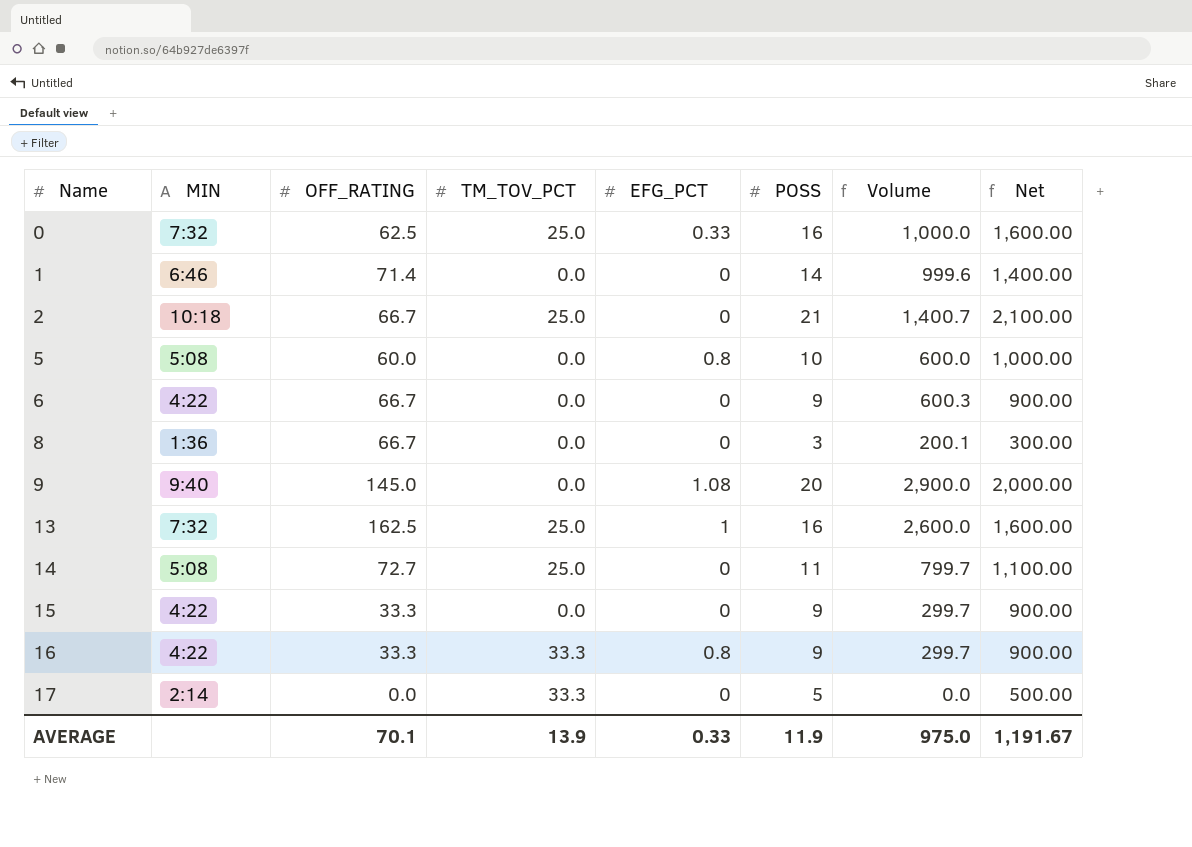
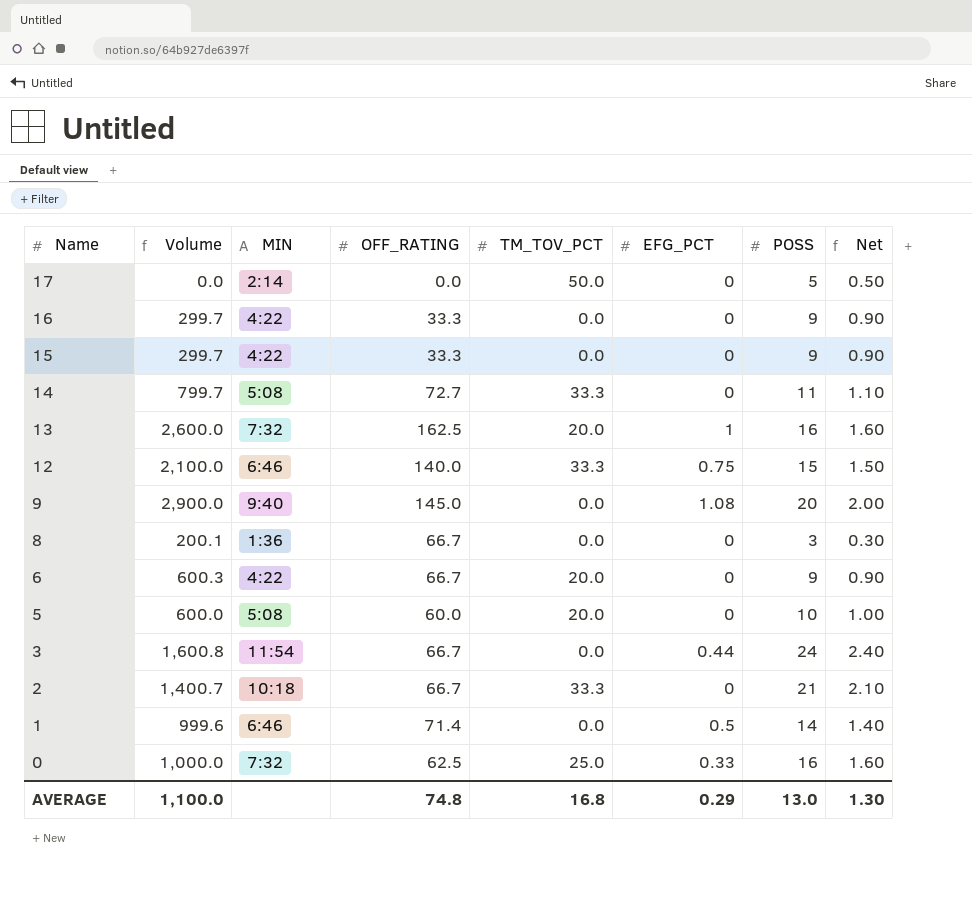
row order: Name ascending -> Name descending
column Volume | position: 7 -> 2
column Net | formula: [POSS] * 100 -> [POSS] * 0.1
17 | TM_TOV_PCT: 33.3 -> 50.0
16 | TM_TOV_PCT: 33.3 -> 0.0
16 | EFG_PCT: 0.8 -> 0
14 | TM_TOV_PCT: 25.0 -> 33.3
13 | TM_TOV_PCT: 25.0 -> 20.0
row 12: none -> 2,100.0 | 6:46 | 140.0 | 33.3 | 0.75 | 15 | 1.50
6 | TM_TOV_PCT: 0.0 -> 20.0
5 | TM_TOV_PCT: 0.0 -> 20.0
5 | EFG_PCT: 0.8 -> 0
row 3: none -> 1,600.8 | 11:54 | 66.7 | 0.0 | 0.44 | 24 | 2.40
2 | TM_TOV_PCT: 25.0 -> 33.3
1 | EFG_PCT: 0 -> 0.5
AVERAGE | Volume: 975.0 -> 1,100.0
AVERAGE | OFF_RATING: 70.1 -> 74.8
AVERAGE | TM_TOV_PCT: 13.9 -> 16.8
AVERAGE | EFG_PCT: 0.33 -> 0.29
AVERAGE | POSS: 11.9 -> 13.0
AVERAGE | Net: 1,191.67 -> 1.30

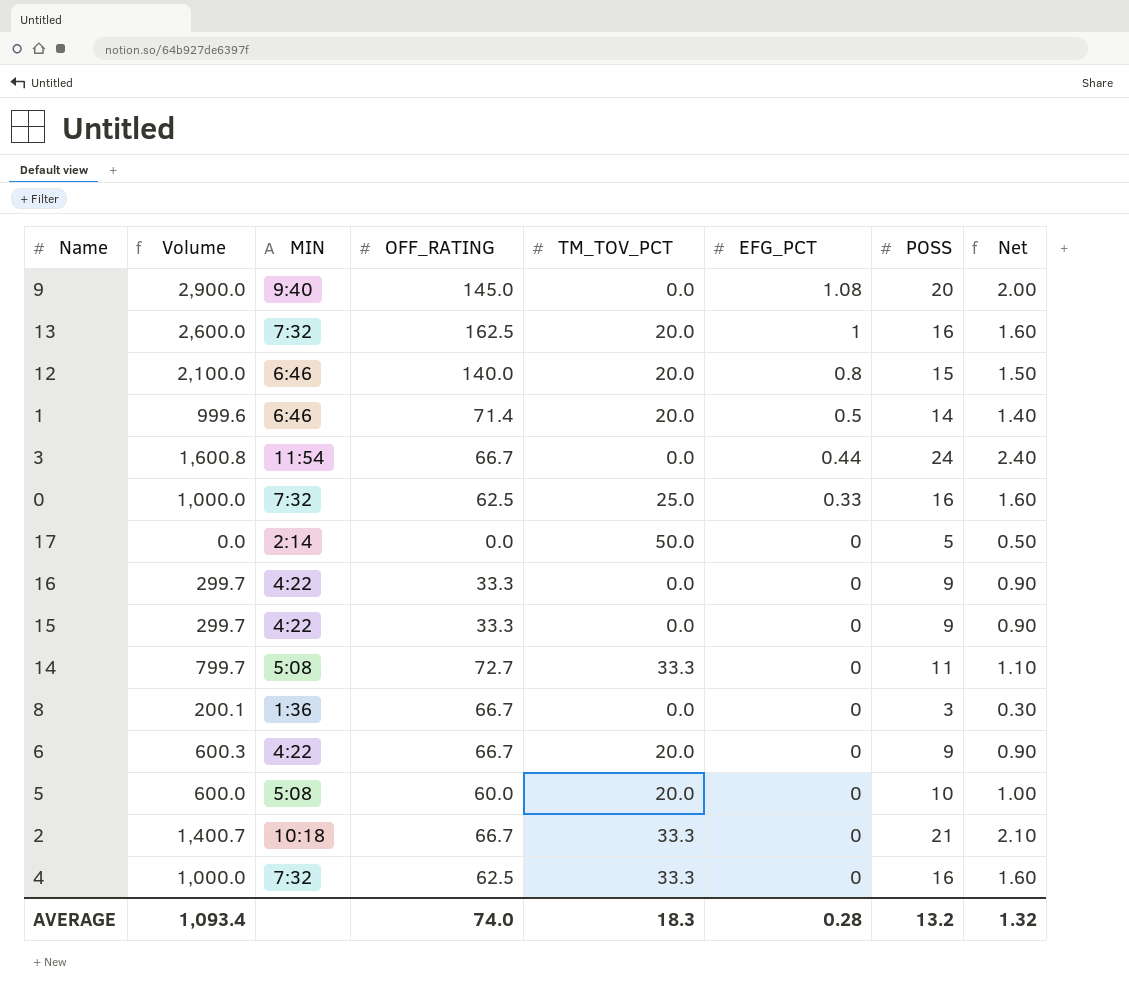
row order: Name descending -> EFG_PCT descending
12 | TM_TOV_PCT: 33.3 -> 20.0
12 | EFG_PCT: 0.75 -> 0.8
1 | TM_TOV_PCT: 0.0 -> 20.0
row 4: none -> 1,000.0 | 7:32 | 62.5 | 33.3 | 0 | 16 | 1.60
AVERAGE | Volume: 1,100.0 -> 1,093.4
AVERAGE | OFF_RATING: 74.8 -> 74.0
AVERAGE | TM_TOV_PCT: 16.8 -> 18.3
AVERAGE | EFG_PCT: 0.29 -> 0.28
AVERAGE | POSS: 13.0 -> 13.2
AVERAGE | Net: 1.30 -> 1.32

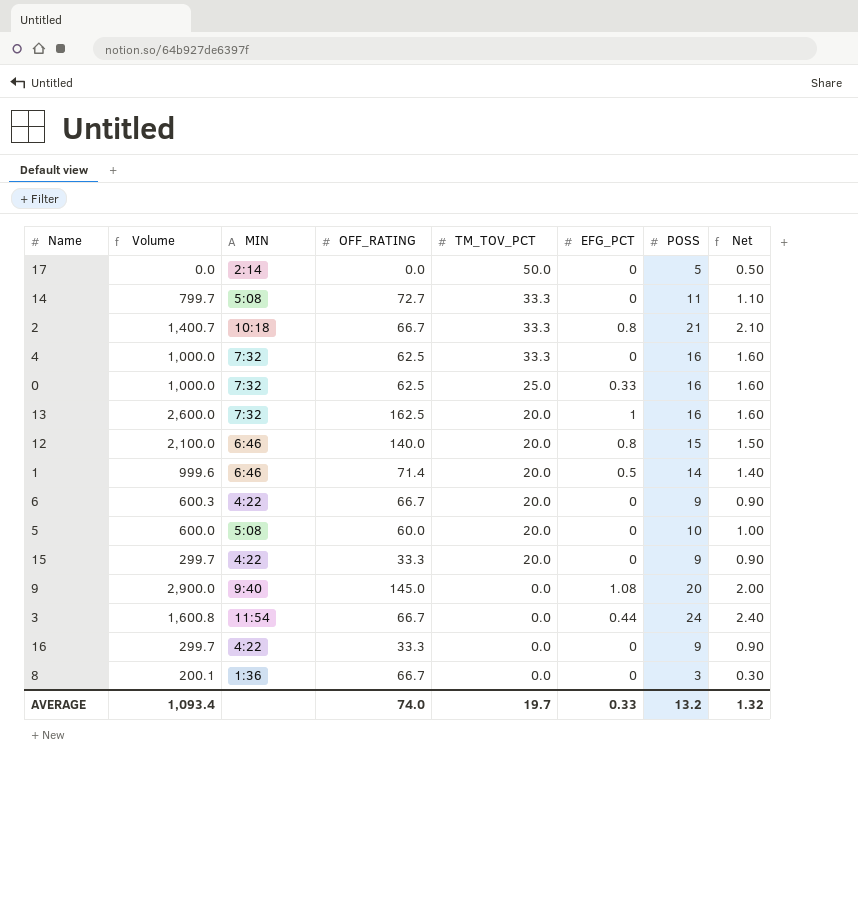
row order: EFG_PCT descending -> TM_TOV_PCT descending
2 | EFG_PCT: 0 -> 0.8
15 | TM_TOV_PCT: 0.0 -> 20.0
AVERAGE | TM_TOV_PCT: 18.3 -> 19.7
AVERAGE | EFG_PCT: 0.28 -> 0.33

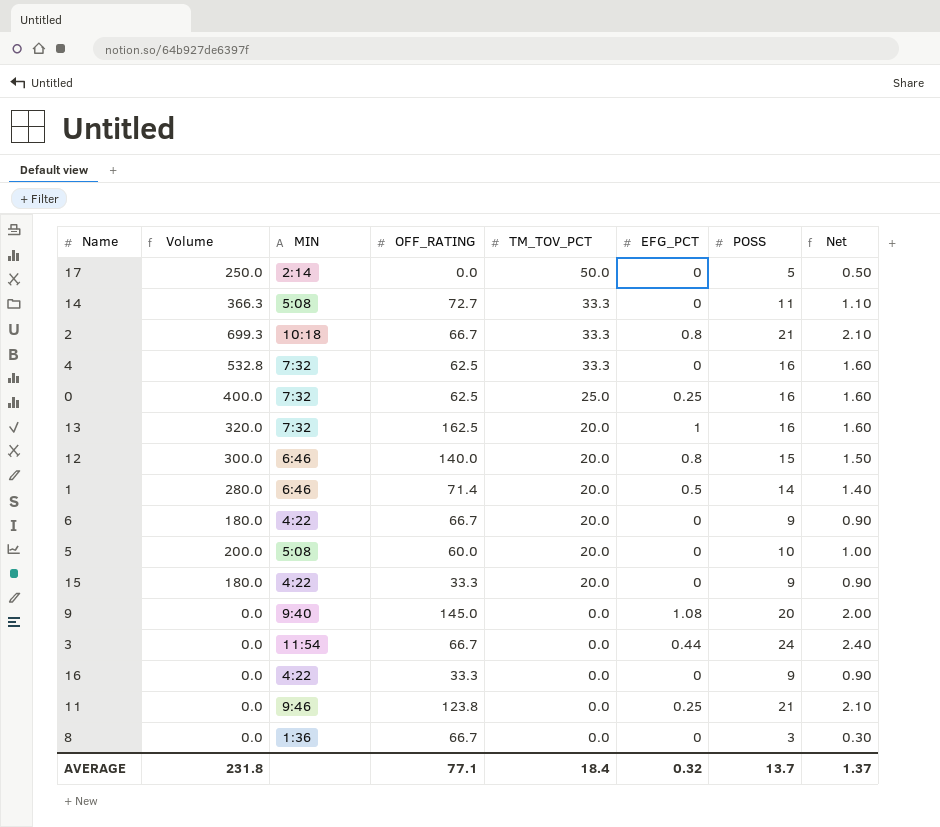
column Volume | formula: [OFF_RATING] * [POSS] -> [TM_TOV_PCT] * [POSS]
0 | EFG_PCT: 0.33 -> 0.25
row 11: none -> 0.0 | 9:46 | 123.8 | 0.0 | 0.25 | 21 | 2.10
AVERAGE | Volume: 1,093.4 -> 231.8
AVERAGE | OFF_RATING: 74.0 -> 77.1
AVERAGE | TM_TOV_PCT: 19.7 -> 18.4
AVERAGE | EFG_PCT: 0.33 -> 0.32
AVERAGE | POSS: 13.2 -> 13.7
AVERAGE | Net: 1.32 -> 1.37

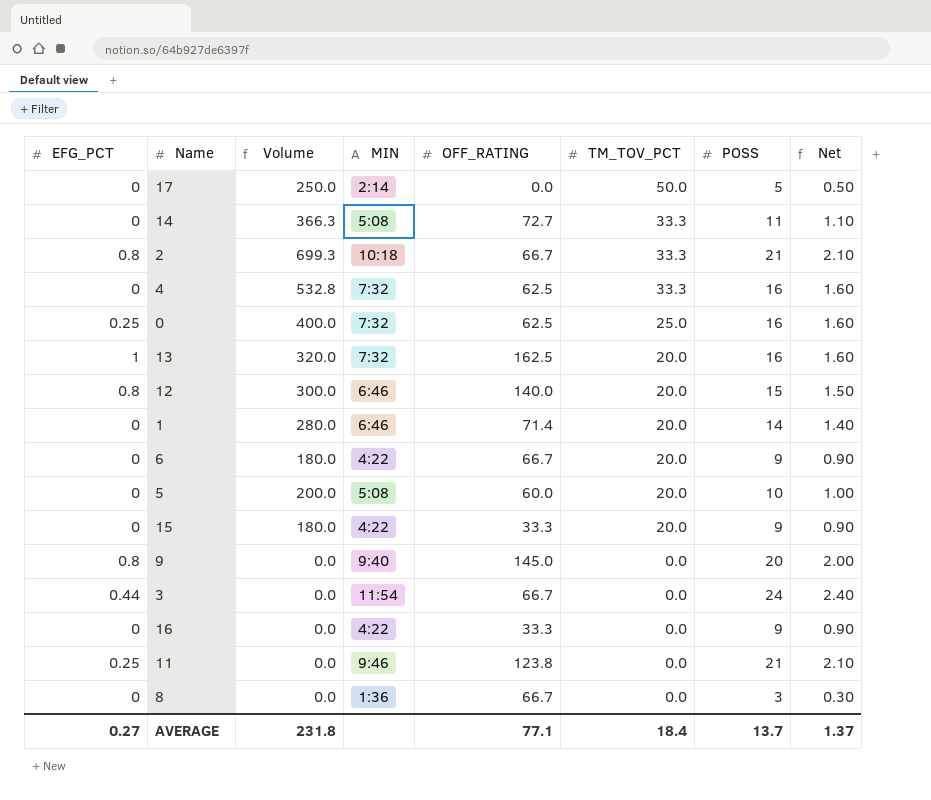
column EFG_PCT | position: 6 -> 1
1 | EFG_PCT: 0.5 -> 0
9 | EFG_PCT: 1.08 -> 0.8
AVERAGE | EFG_PCT: 0.32 -> 0.27

